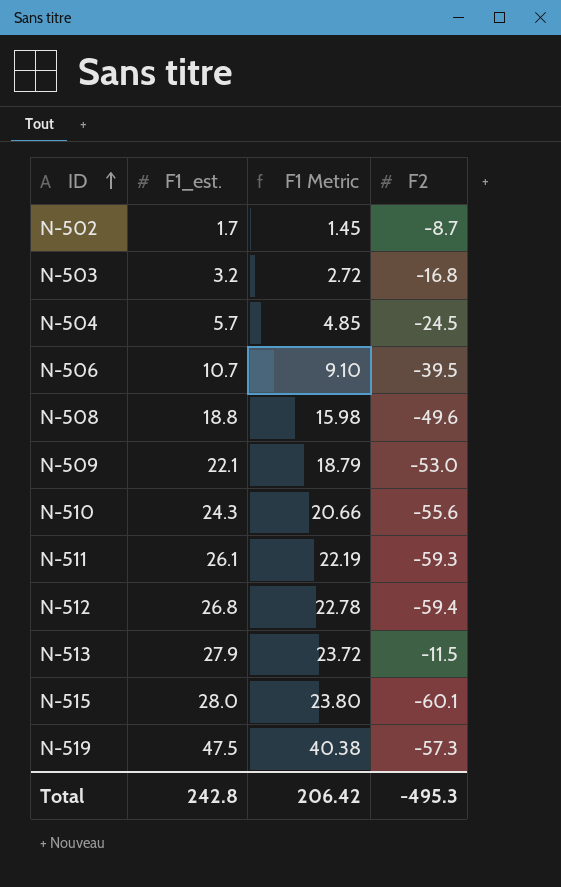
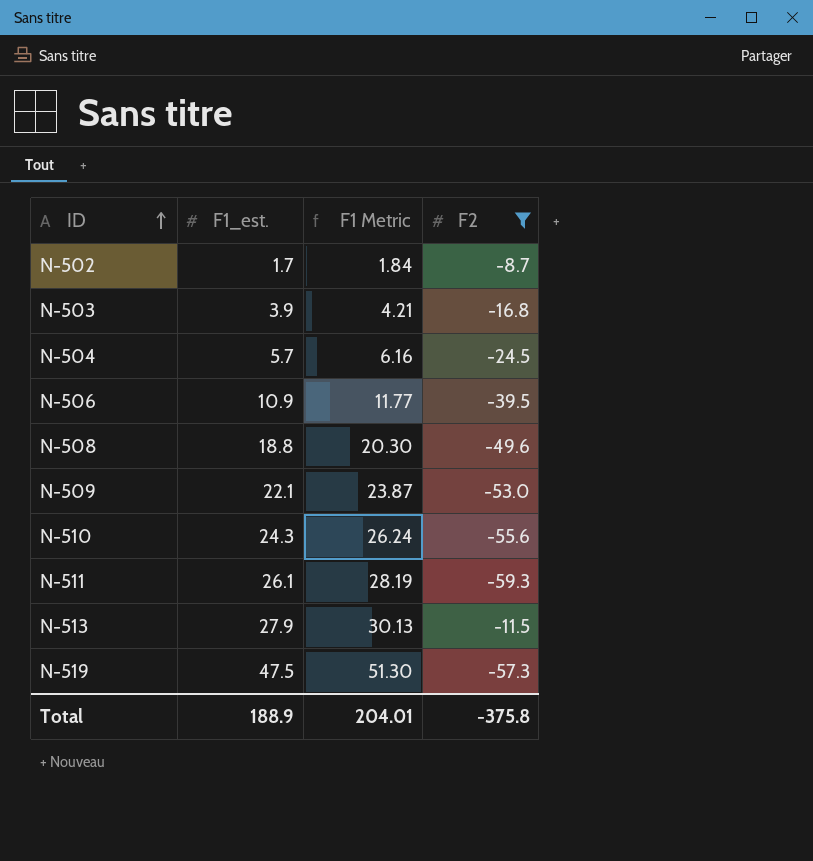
filter: none -> F2 >= -59.3
column F1 Metric | formula: [F1_est.] * 0.85 -> [F1_est.] * 1.08
N-503 | F1_est.: 3.2 -> 3.9
N-506 | F1_est.: 10.7 -> 10.9
Total | F1_est.: 242.8 -> 188.9
Total | F1 Metric: 206.42 -> 204.01
Total | F2: -495.3 -> -375.8

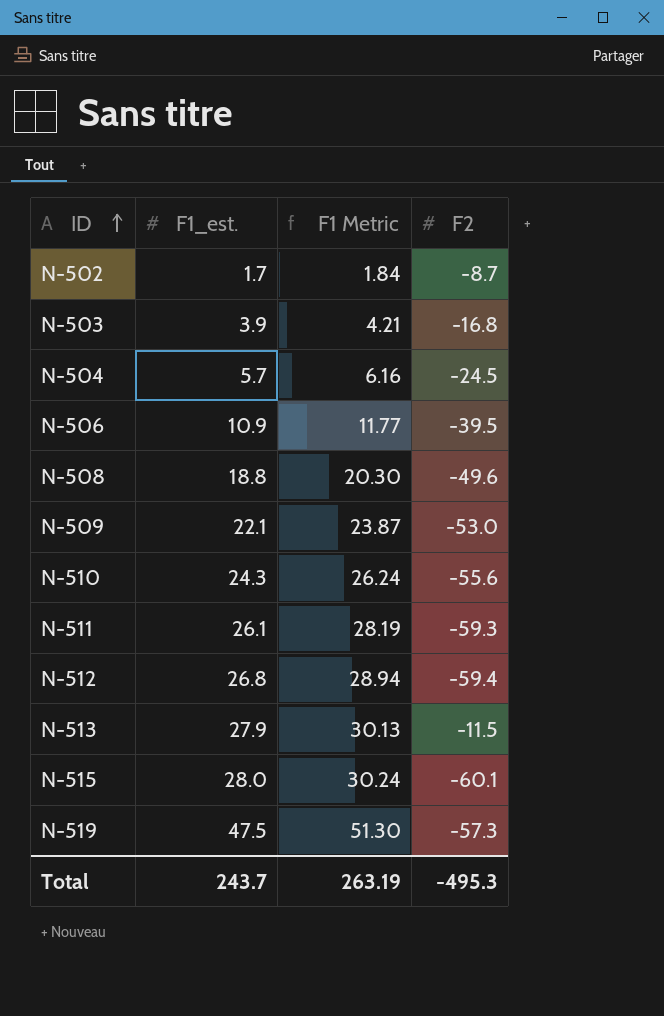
filter: F2 >= -59.3 -> none
Total | F1_est.: 188.9 -> 243.7
Total | F1 Metric: 204.01 -> 263.19
Total | F2: -375.8 -> -495.3

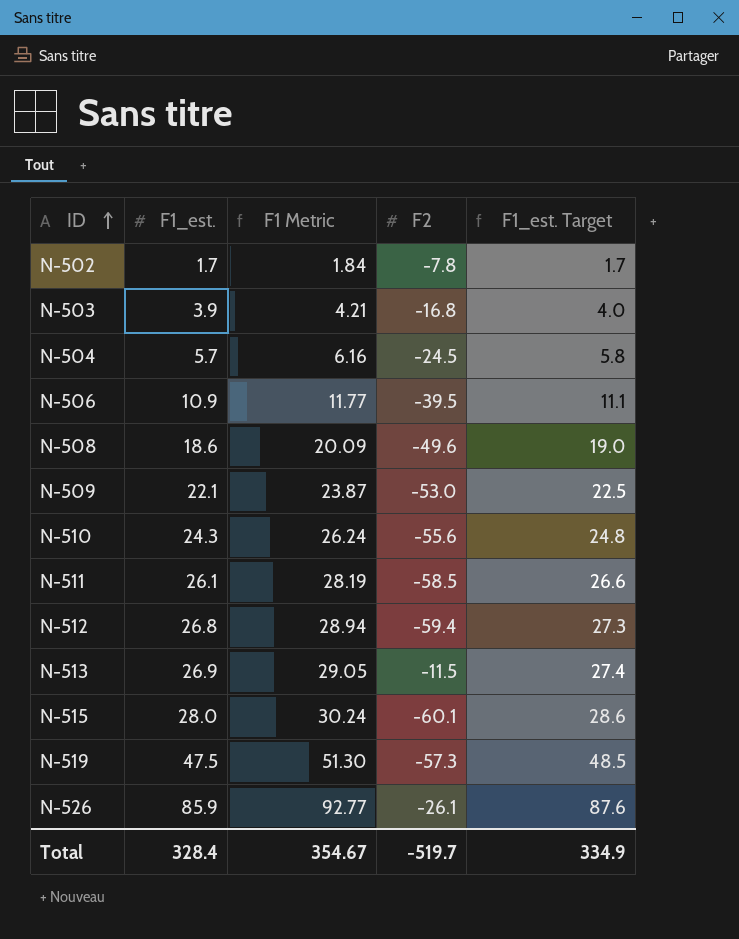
column F1_est. Target | formula: none -> [F1_est.] * 1.02
N-502 | F2: -8.7 -> -7.8
N-508 | F1_est.: 18.8 -> 18.6
N-508 | F1 Metric: 20.30 -> 20.09
N-511 | F2: -59.3 -> -58.5
N-513 | F1_est.: 27.9 -> 26.9
N-513 | F1 Metric: 30.13 -> 29.05
row N-526: none -> 85.9 | 92.77 | -26.1 | 87.6
Total | F1_est.: 243.7 -> 328.4
Total | F1 Metric: 263.19 -> 354.67
Total | F2: -495.3 -> -519.7

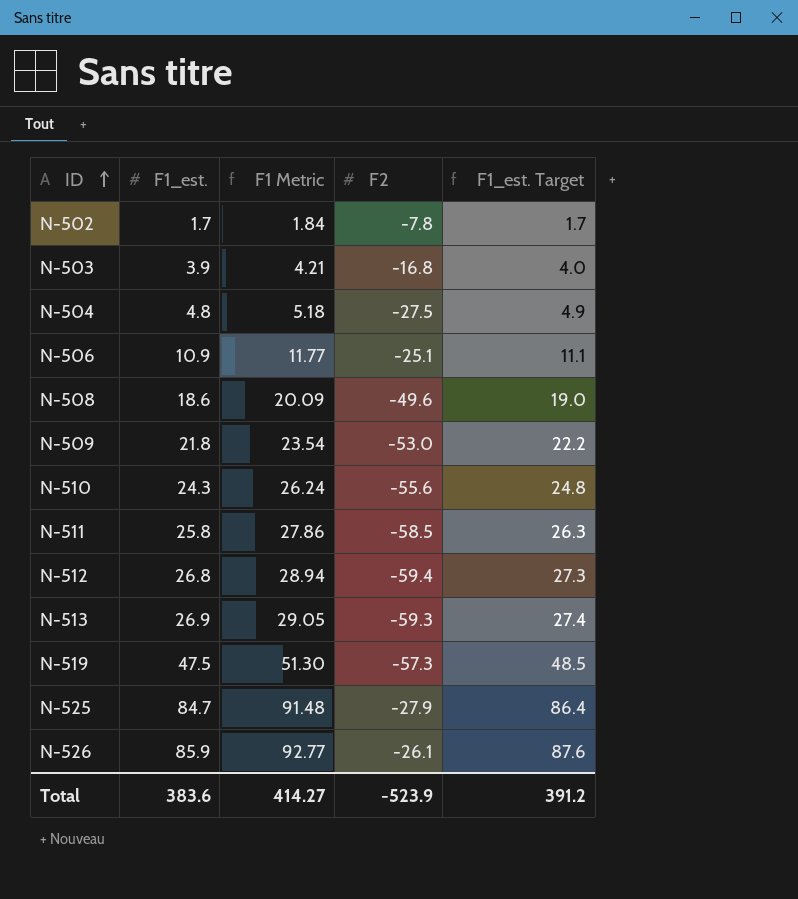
row N-515: 28.0 | 30.24 | -60.1 | 28.6 -> none
N-504 | F1_est.: 5.7 -> 4.8
N-504 | F1 Metric: 6.16 -> 5.18
N-504 | F2: -24.5 -> -27.5
N-504 | F1_est. Target: 5.8 -> 4.9
N-506 | F2: -39.5 -> -25.1
N-509 | F1_est.: 22.1 -> 21.8
N-509 | F1 Metric: 23.87 -> 23.54
N-509 | F1_est. Target: 22.5 -> 22.2
N-511 | F1_est.: 26.1 -> 25.8
N-511 | F1 Metric: 28.19 -> 27.86
N-511 | F1_est. Target: 26.6 -> 26.3
N-513 | F2: -11.5 -> -59.3
row N-525: none -> 84.7 | 91.48 | -27.9 | 86.4
Total | F1_est.: 328.4 -> 383.6
Total | F1 Metric: 354.67 -> 414.27
Total | F2: -519.7 -> -523.9
Total | F1_est. Target: 334.9 -> 391.2

